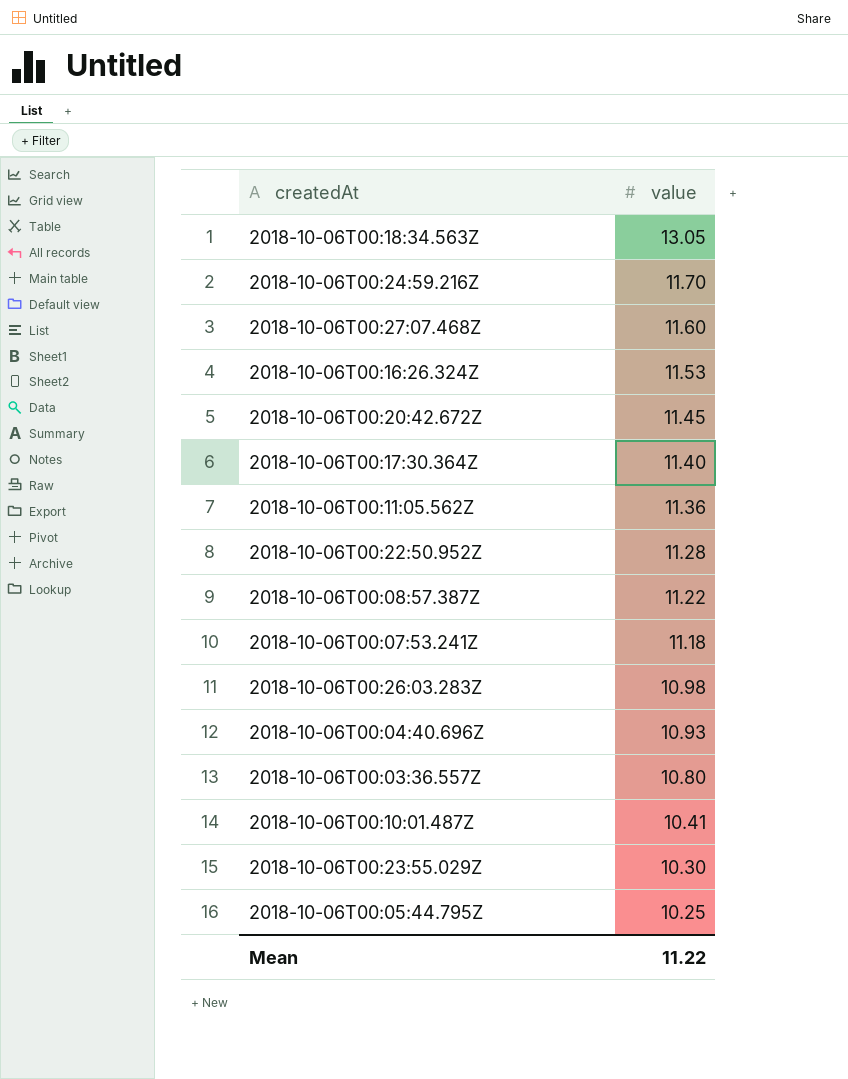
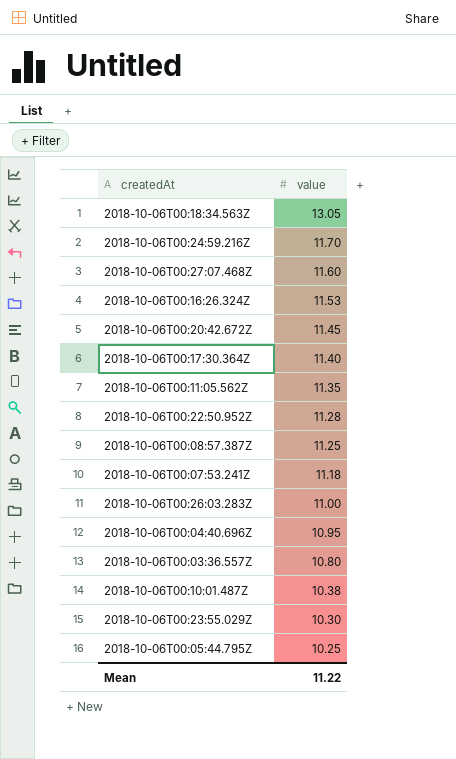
2018-10-06T00:11:05.562Z | value: 11.36 -> 11.35
2018-10-06T00:08:57.387Z | value: 11.22 -> 11.25
2018-10-06T00:26:03.283Z | value: 10.98 -> 11.00
2018-10-06T00:04:40.696Z | value: 10.93 -> 10.95
2018-10-06T00:10:01.487Z | value: 10.41 -> 10.38

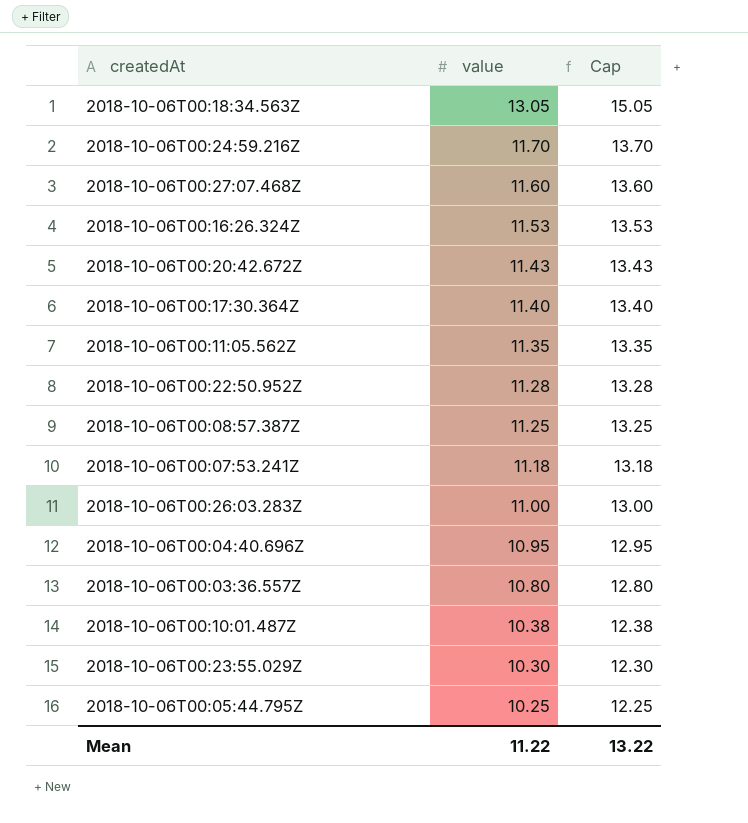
column Cap | formula: none -> [value] + 2
2018-10-06T00:20:42.672Z | value: 11.45 -> 11.43

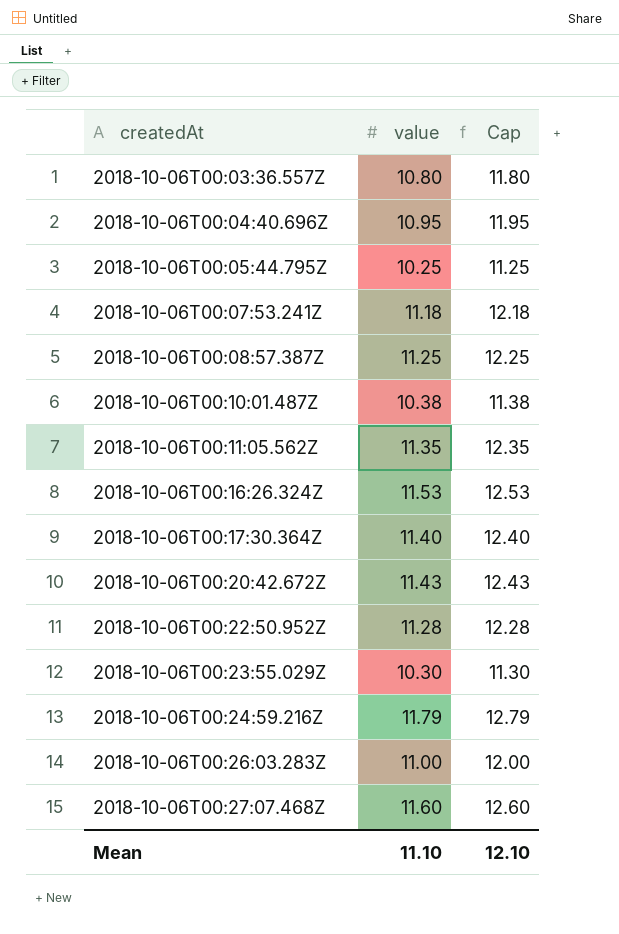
row order: value descending -> createdAt ascending
column Cap | formula: [value] + 2 -> [value] + 1
row 2018-10-06T00:18:34.563Z: 13.05 | 15.05 -> none
2018-10-06T00:24:59.216Z | value: 11.70 -> 11.79
Mean | value: 11.22 -> 11.10
Mean | Cap: 13.22 -> 12.10

